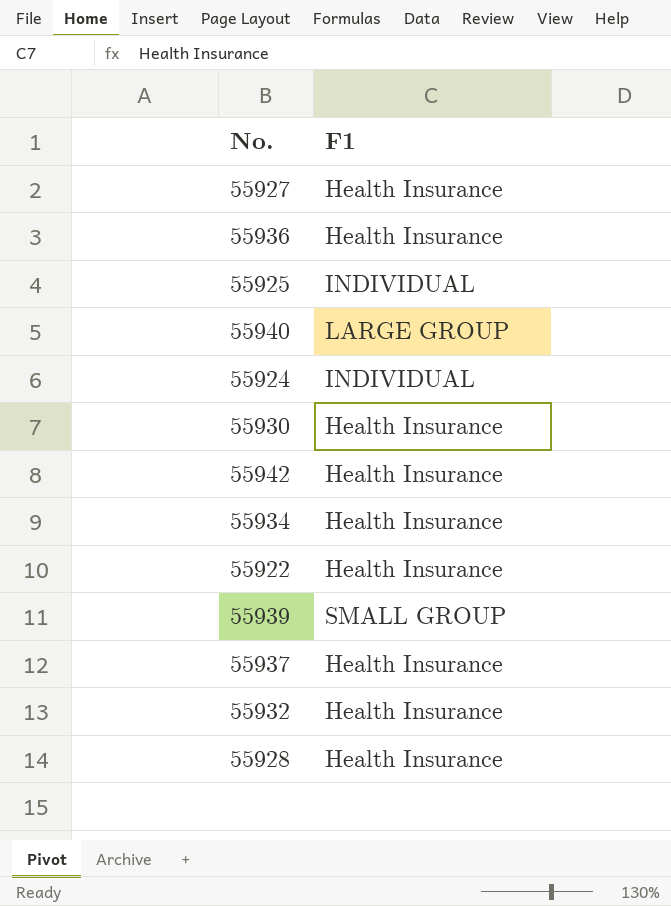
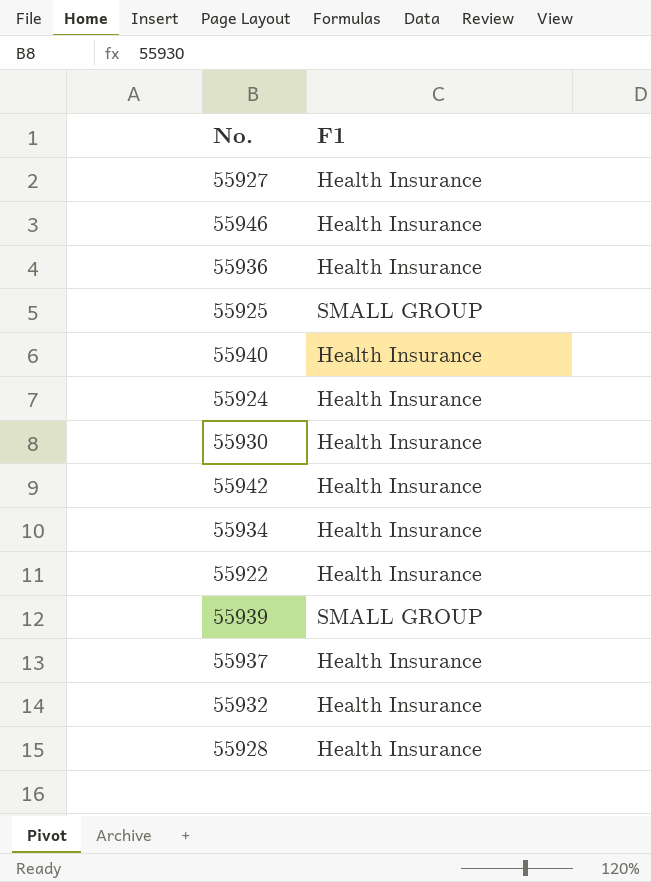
row 55946: none -> Health Insurance
55925 | F1: INDIVIDUAL -> SMALL GROUP
55940 | F1: LARGE GROUP -> Health Insurance
55924 | F1: INDIVIDUAL -> Health Insurance

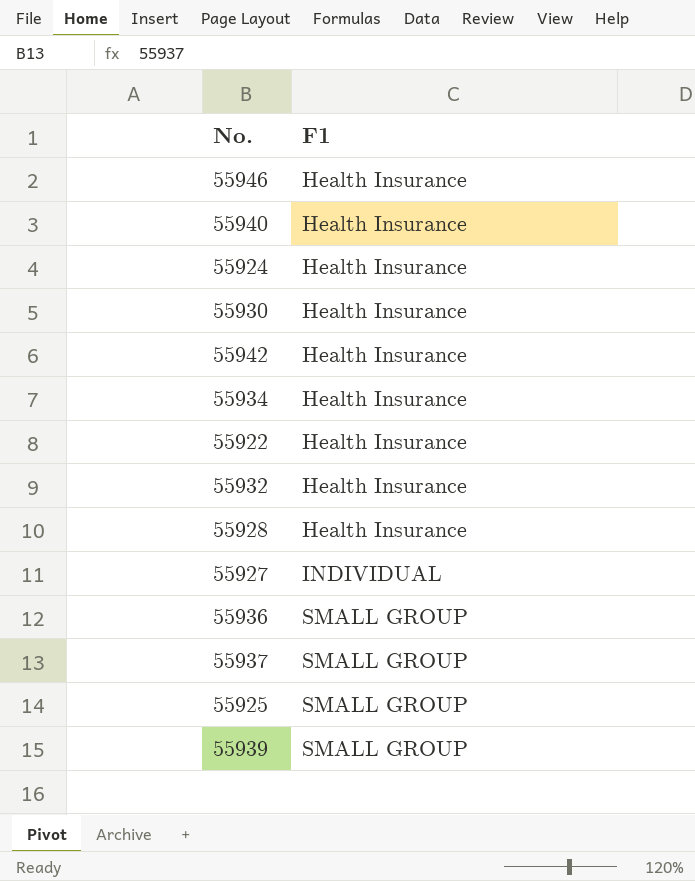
row order: none -> F1 ascending
55927 | F1: Health Insurance -> INDIVIDUAL
55936 | F1: Health Insurance -> SMALL GROUP
55937 | F1: Health Insurance -> SMALL GROUP

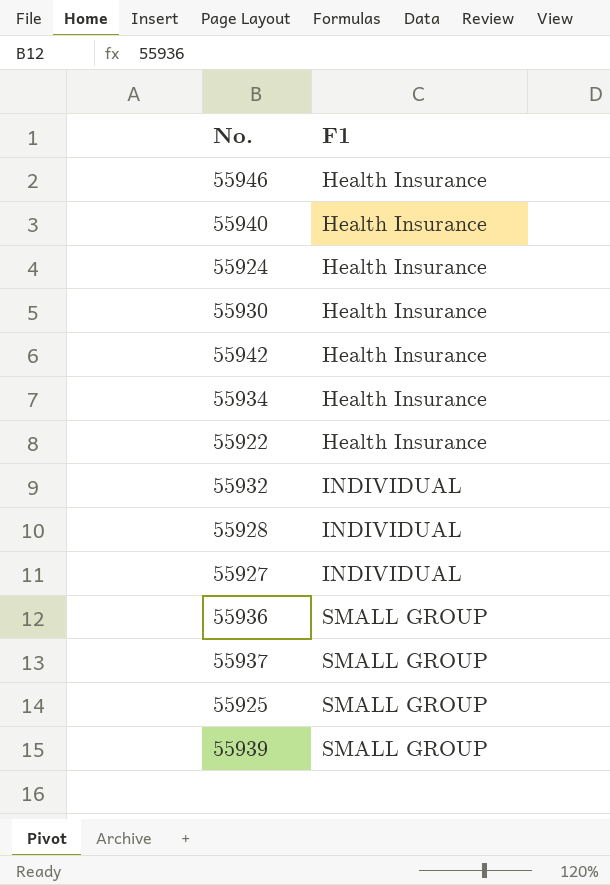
55932 | F1: Health Insurance -> INDIVIDUAL
55928 | F1: Health Insurance -> INDIVIDUAL

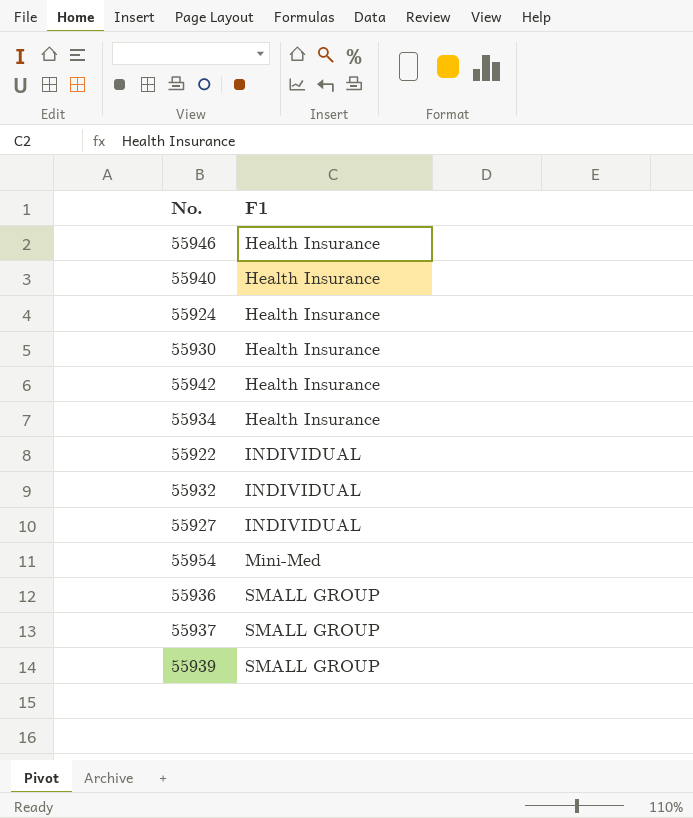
row 55928: INDIVIDUAL -> none
row 55925: SMALL GROUP -> none
55922 | F1: Health Insurance -> INDIVIDUAL
row 55954: none -> Mini-Med

